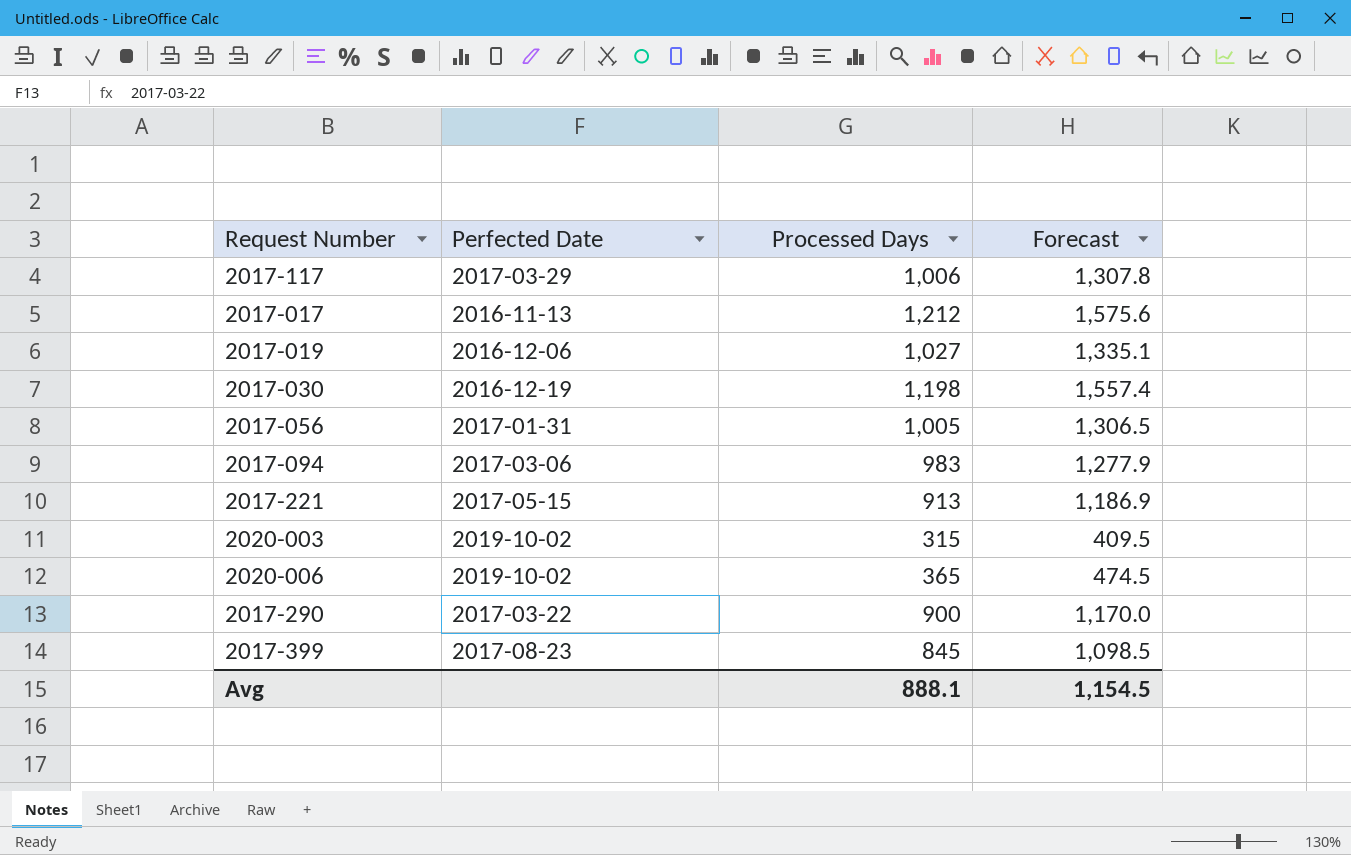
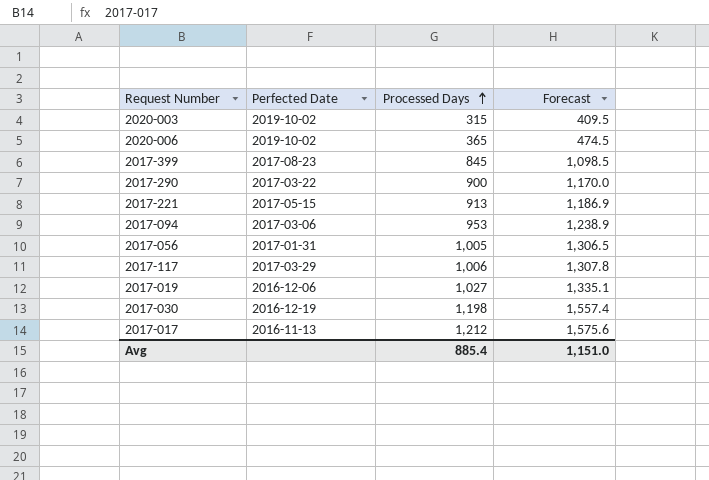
row order: none -> Processed Days ascending
2017-094 | Processed Days: 983 -> 953
2017-094 | Forecast: 1,277.9 -> 1,238.9
Avg | Processed Days: 888.1 -> 885.4
Avg | Forecast: 1,154.5 -> 1,151.0

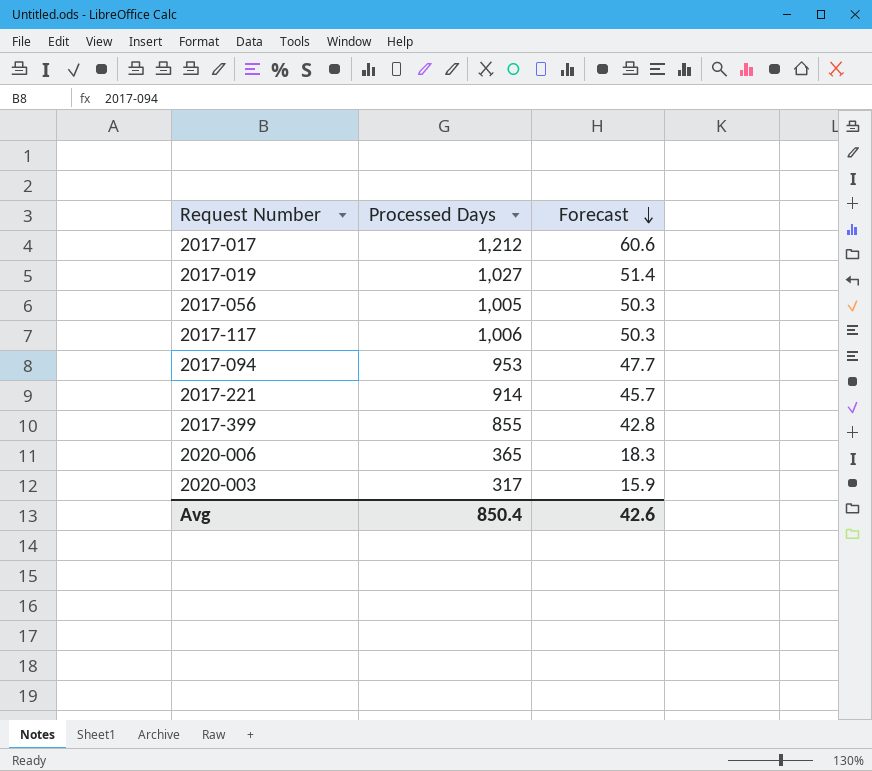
row order: Processed Days ascending -> Forecast descending
column Perfected Date | position: 2 -> none
column Forecast | formula: [Processed Days] * 1.3 -> [Processed Days] * 0.05
row 2017-290: 2017-03-22 | 900 | 1,170.0 -> none
row 2017-030: 2016-12-19 | 1,198 | 1,557.4 -> none
2017-221 | Processed Days: 913 -> 914
2017-399 | Processed Days: 845 -> 855
2020-003 | Processed Days: 315 -> 317
Avg | Processed Days: 885.4 -> 850.4
Avg | Forecast: 1,151.0 -> 42.6

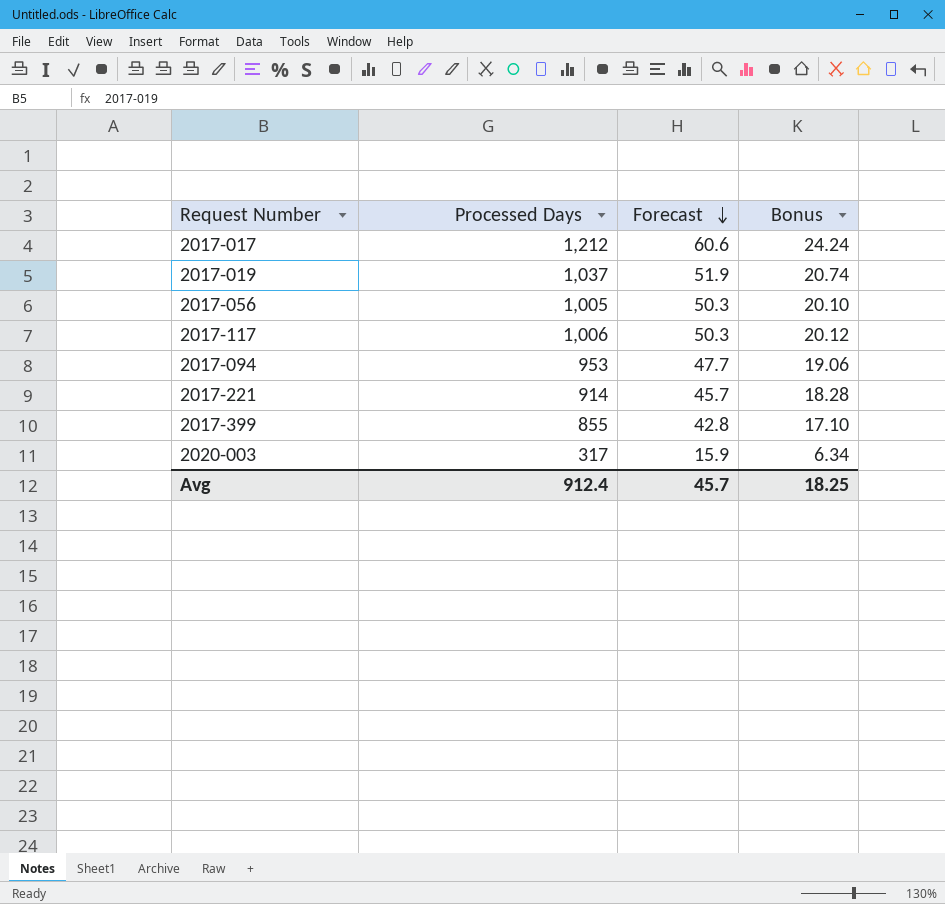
column Bonus | formula: none -> [Processed Days] * 0.02
row 2020-006: 365 | 18.3 -> none
2017-019 | Processed Days: 1,027 -> 1,037
2017-019 | Forecast: 51.4 -> 51.9
Avg | Processed Days: 850.4 -> 912.4
Avg | Forecast: 42.6 -> 45.7

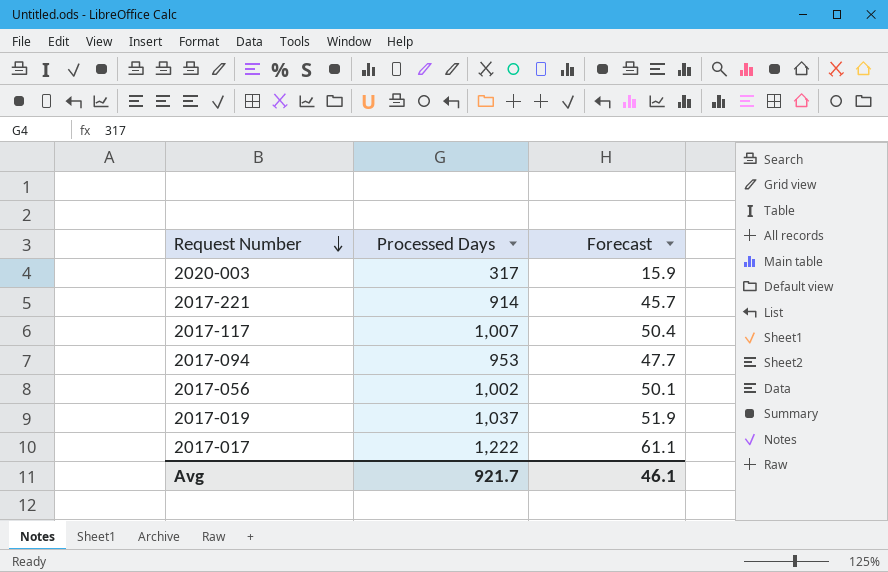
row order: Forecast descending -> Request Number descending
column Bonus | formula: [Processed Days] * 0.02 -> none
row 2017-399: 855 | 42.8 | 17.10 -> none
2017-117 | Processed Days: 1,006 -> 1,007
2017-117 | Forecast: 50.3 -> 50.4
2017-056 | Processed Days: 1,005 -> 1,002
2017-056 | Forecast: 50.3 -> 50.1
2017-017 | Processed Days: 1,212 -> 1,222
2017-017 | Forecast: 60.6 -> 61.1
Avg | Processed Days: 912.4 -> 921.7
Avg | Forecast: 45.7 -> 46.1

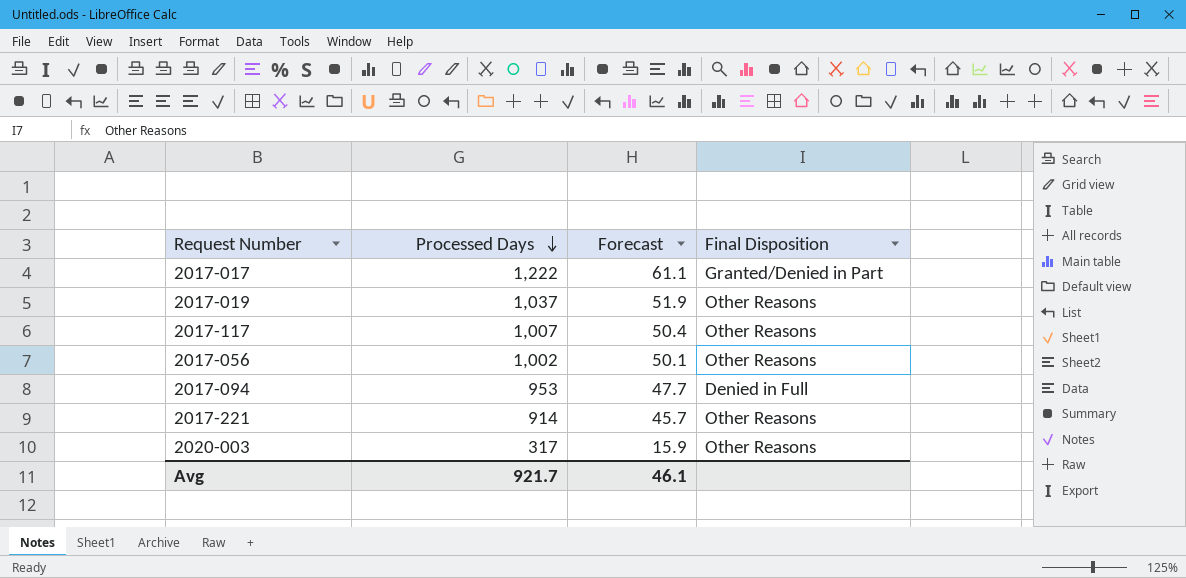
row order: Request Number descending -> Processed Days descending
column Final Disposition | position: none -> 4

